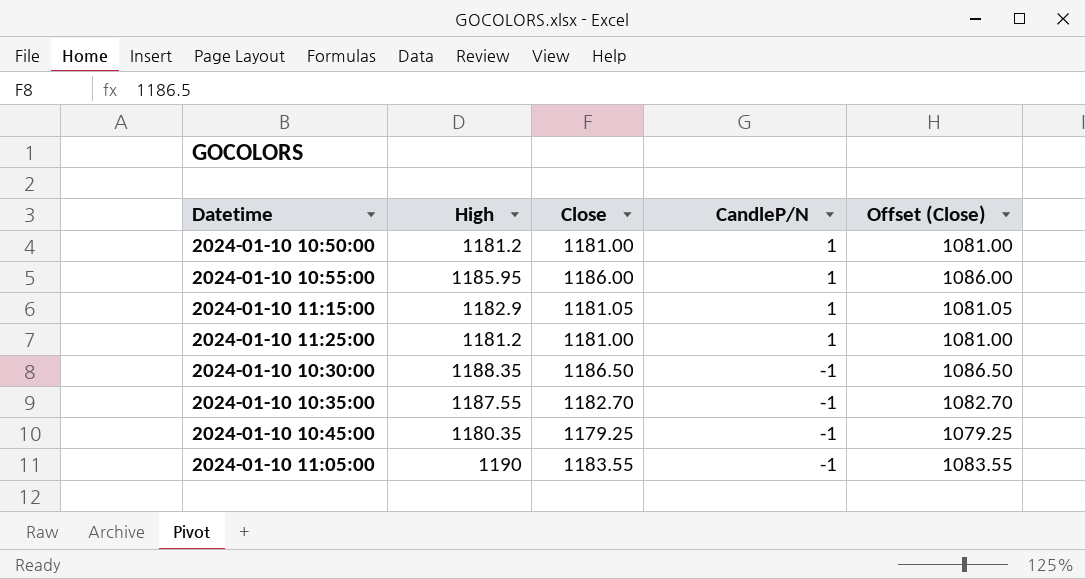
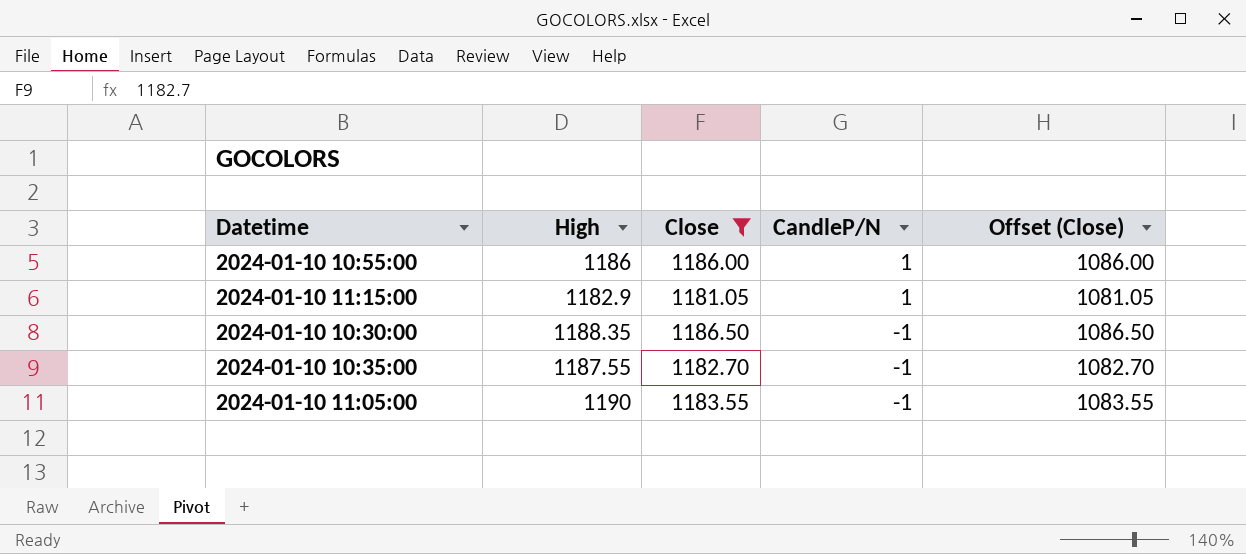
filter: none -> Close >= 1181.05
2024-01-10 10:55:00 | High: 1185.95 -> 1186

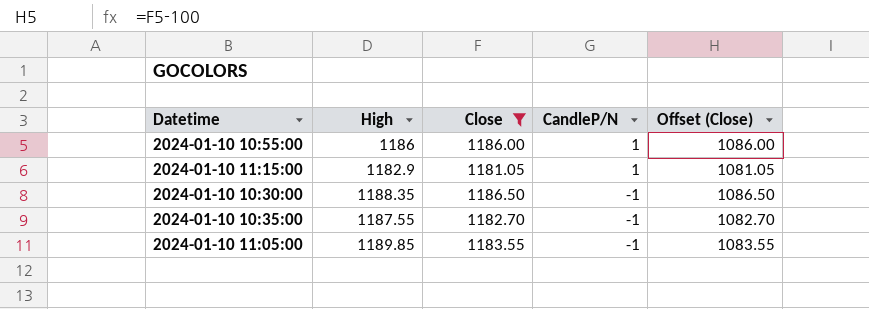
2024-01-10 11:05:00 | High: 1190 -> 1189.85

